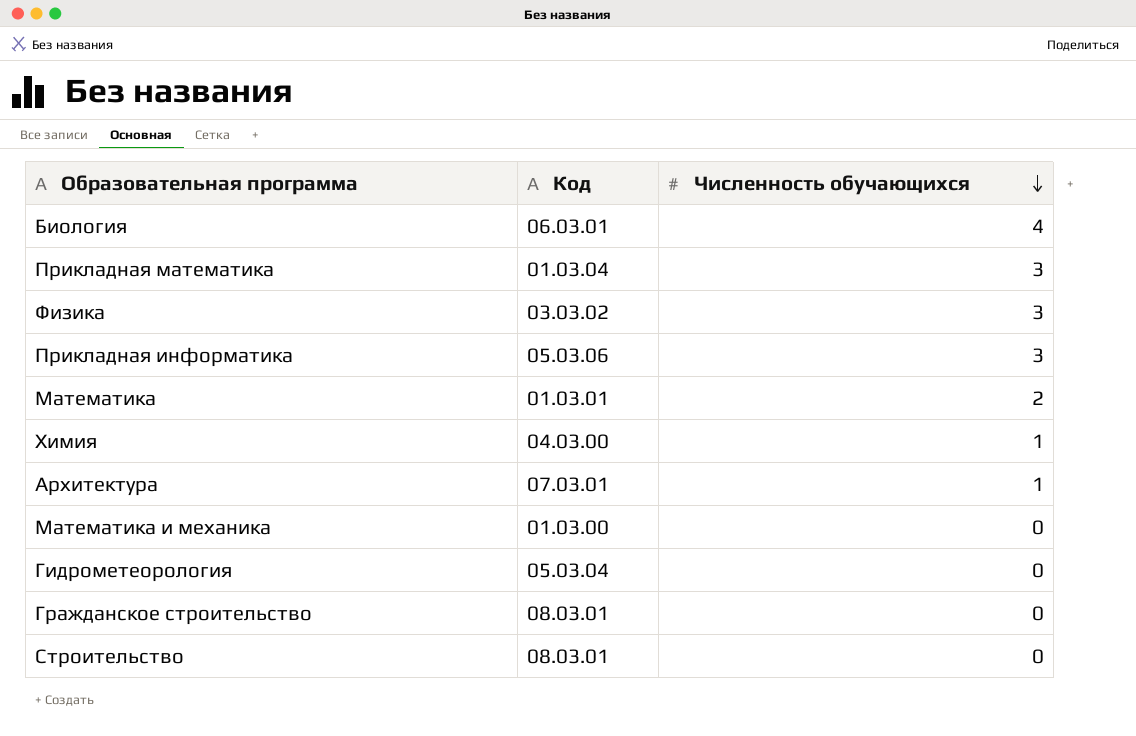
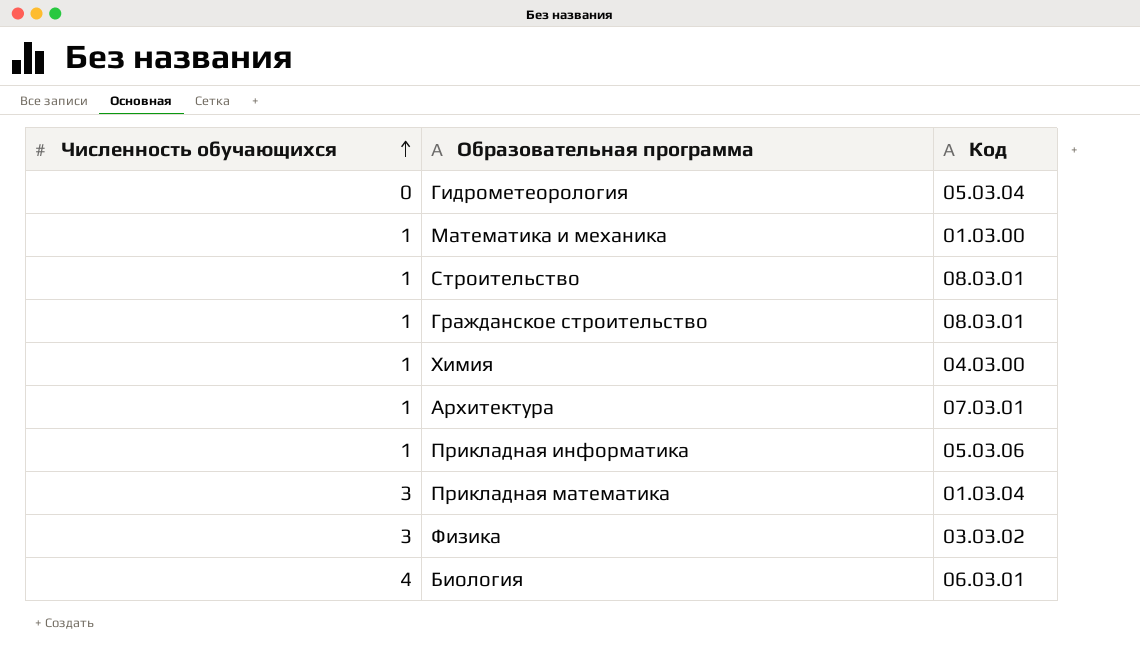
row order: Численность обучающихся descending -> Численность обучающихся ascending
column Численность обучающихся | position: 3 -> 1
row Математика: 01.03.01 | 2 -> none
Математика и механика | Численность обучающихся: 0 -> 1
Строительство | Численность обучающихся: 0 -> 1
Гражданское строительство | Численность обучающихся: 0 -> 1
Прикладная информатика | Численность обучающихся: 3 -> 1

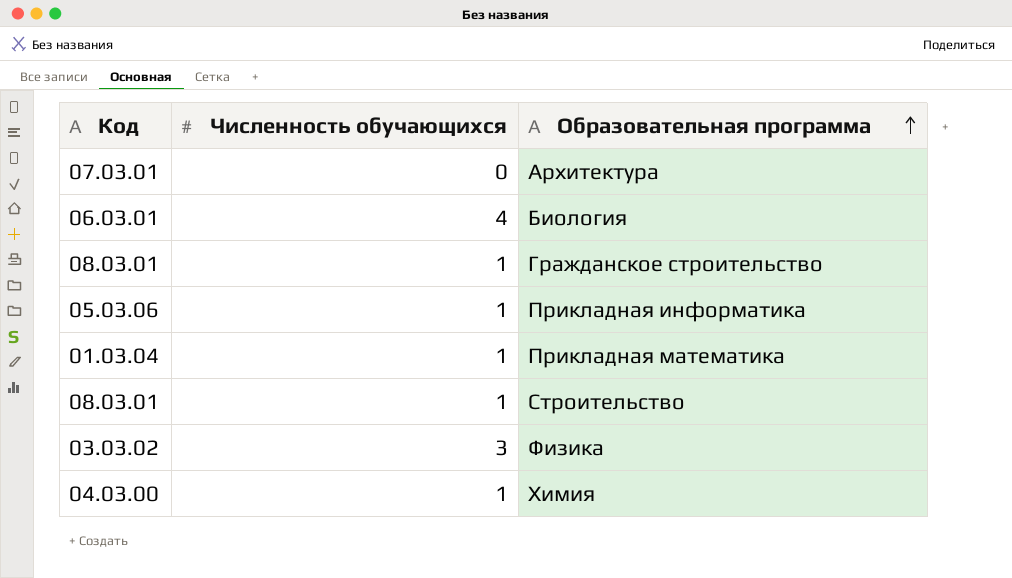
row order: Численность обучающихся ascending -> Образовательная программа ascending
column Код | position: 3 -> 1
row Гидрометеорология: 0 | 05.03.04 -> none
row Математика и механика: 1 | 01.03.00 -> none
Архитектура | Численность обучающихся: 1 -> 0
Прикладная математика | Численность обучающихся: 3 -> 1

